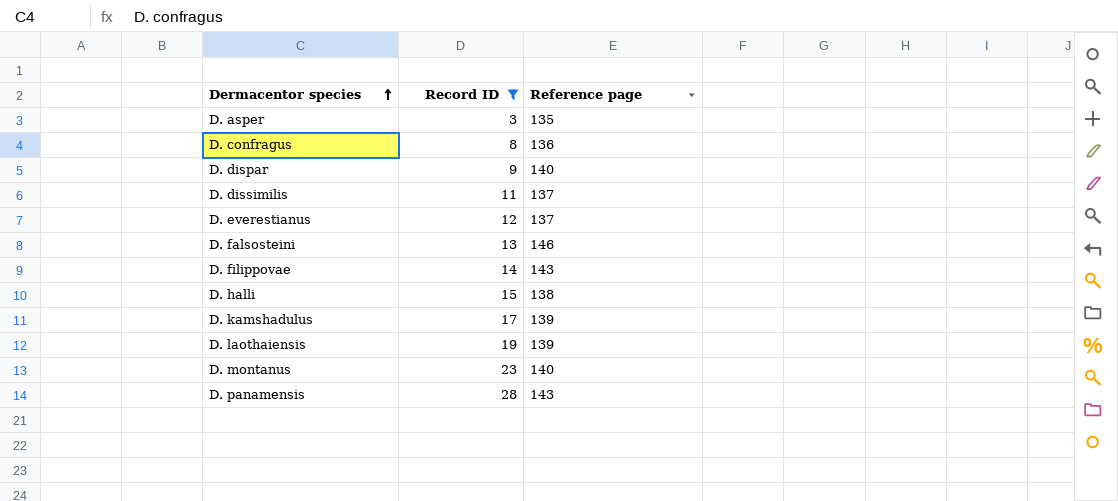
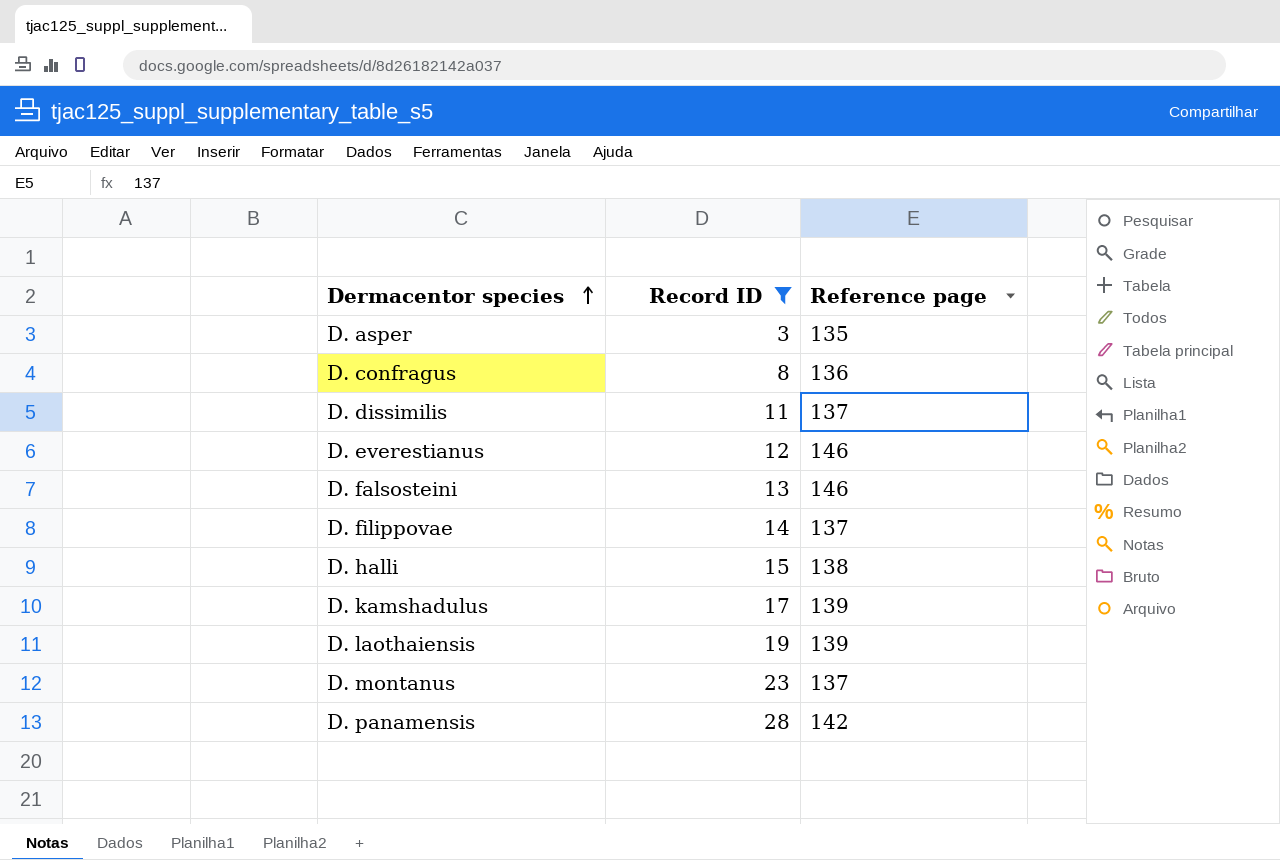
row D. dispar: 9 | 140 -> none
D. everestianus | Reference page: 137 -> 146
D. filippovae | Reference page: 143 -> 137
D. montanus | Reference page: 140 -> 137
D. panamensis | Reference page: 143 -> 142

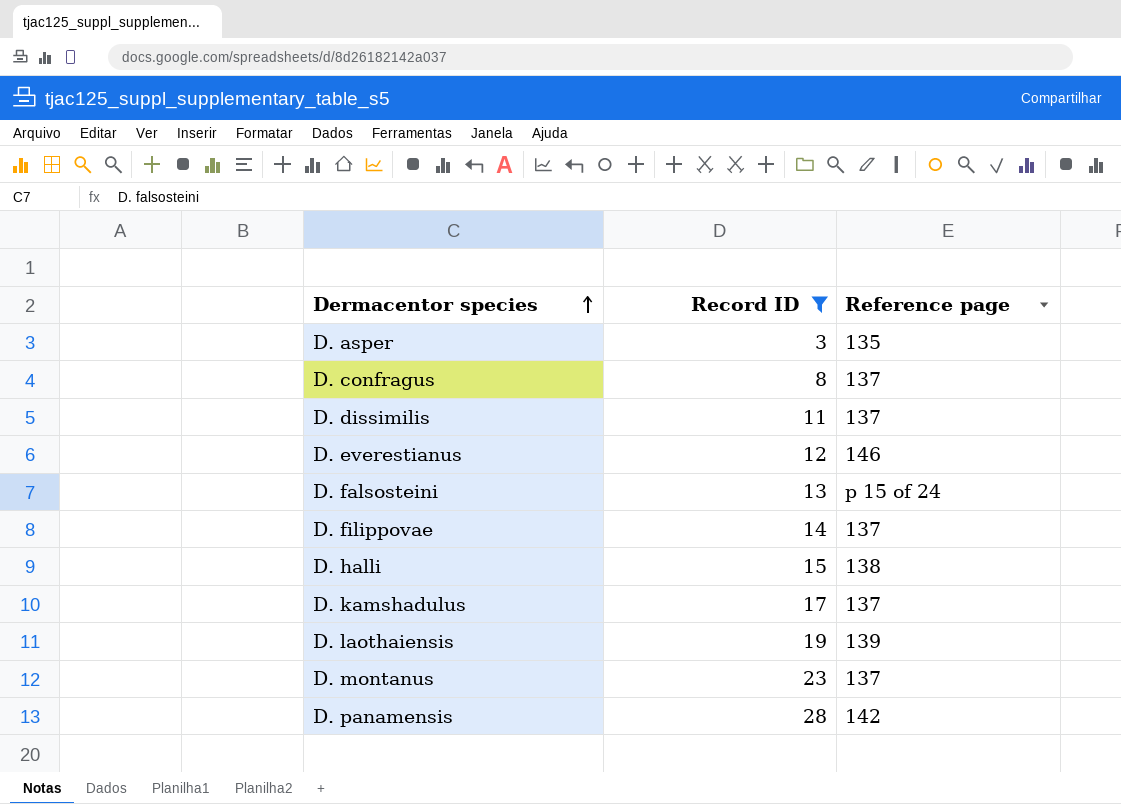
D. confragus | Reference page: 136 -> 137
D. falsosteini | Reference page: 146 -> p 15 of 24
D. kamshadulus | Reference page: 139 -> 137

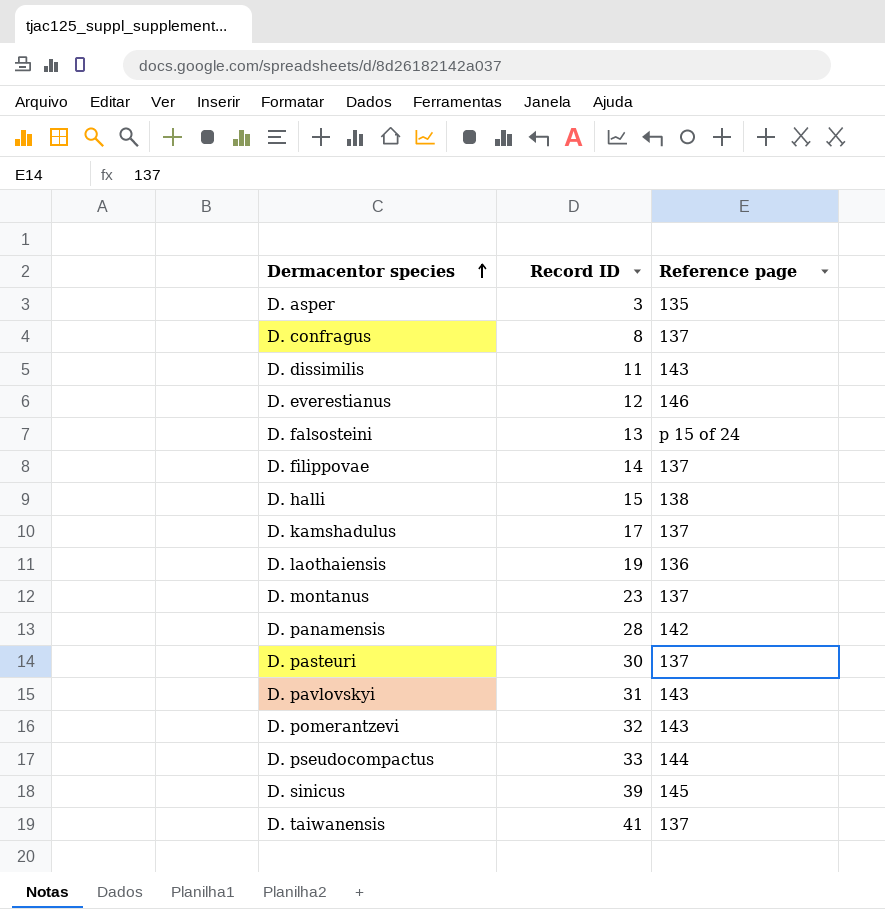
filter: Record ID <= 28 -> none
D. dissimilis | Reference page: 137 -> 143
D. laothaiensis | Reference page: 139 -> 136

